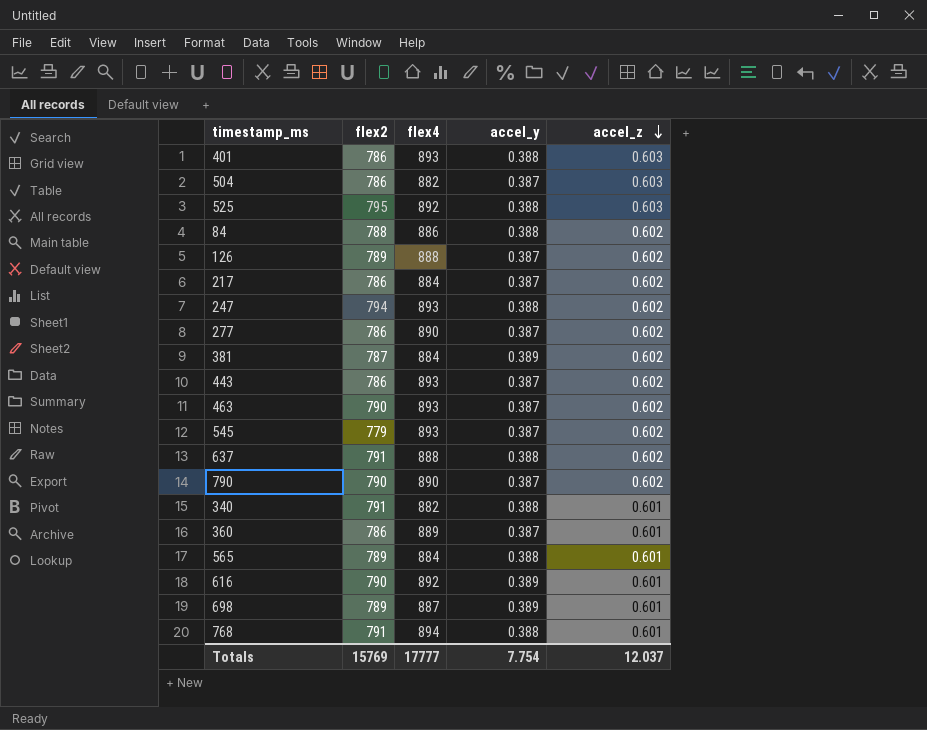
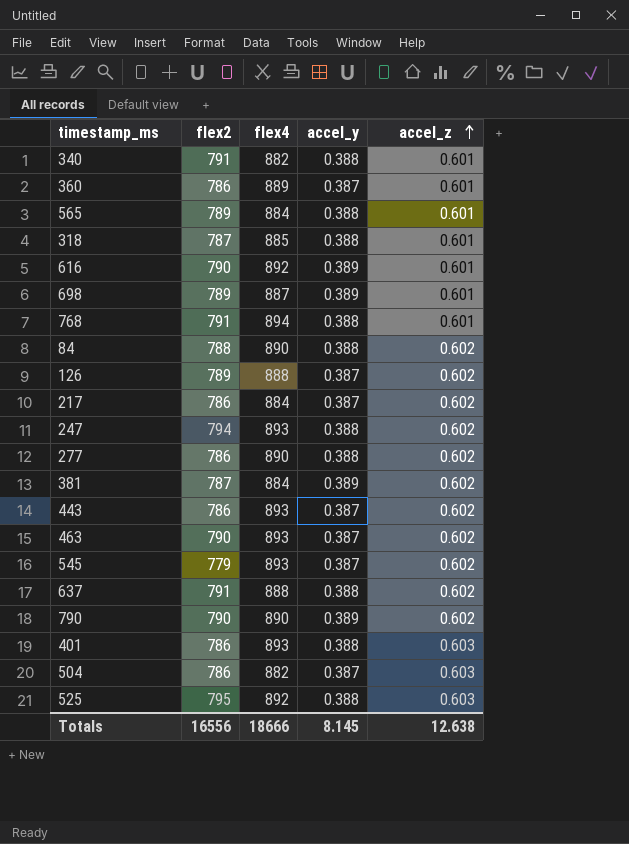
row order: accel_z descending -> accel_z ascending
row 318: none -> 787 | 885 | 0.388 | 0.601
84 | flex4: 886 -> 890
277 | accel_y: 0.387 -> 0.388
790 | accel_y: 0.387 -> 0.389
Totals | flex2: 15769 -> 16556
Totals | flex4: 17777 -> 18666
Totals | accel_y: 7.754 -> 8.145
Totals | accel_z: 12.037 -> 12.638

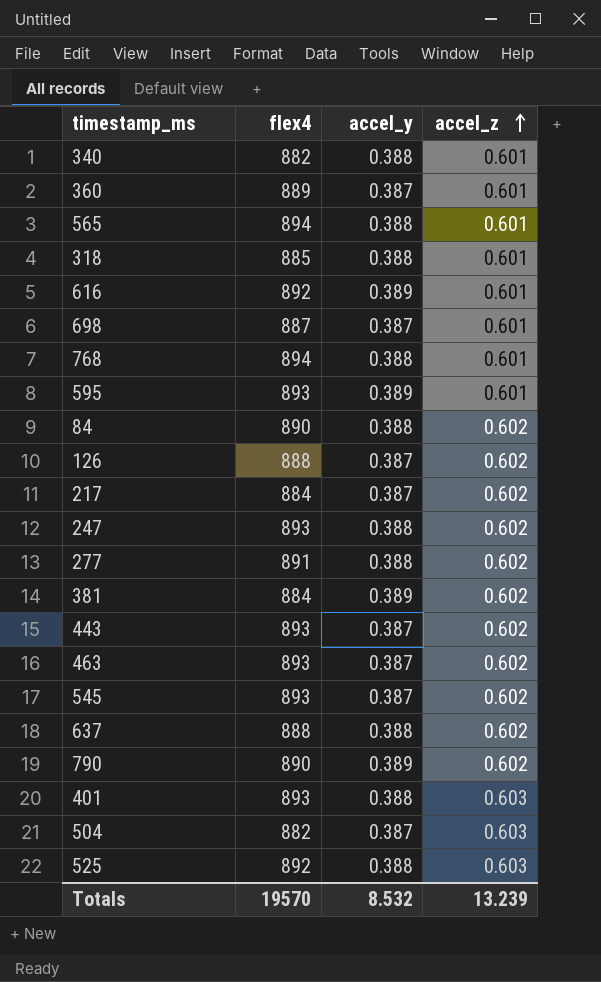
column flex2 | position: 2 -> none
565 | flex4: 884 -> 894
698 | accel_y: 0.389 -> 0.387
row 595: none -> 893 | 0.389 | 0.601
277 | flex4: 890 -> 891
Totals | flex4: 18666 -> 19570
Totals | accel_y: 8.145 -> 8.532
Totals | accel_z: 12.638 -> 13.239

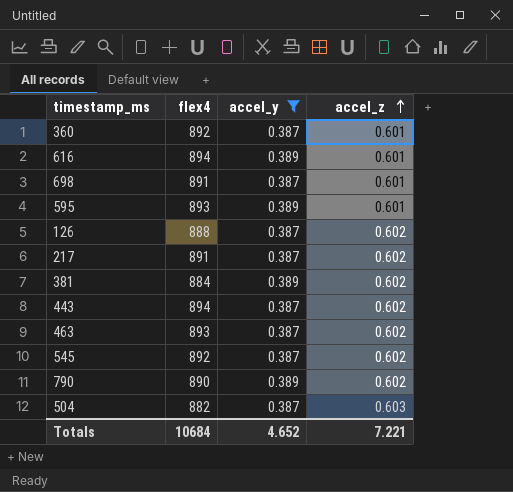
filter: none -> accel_y != 0.388
360 | flex4: 889 -> 892
616 | flex4: 892 -> 894
698 | flex4: 887 -> 891
217 | flex4: 884 -> 891
443 | flex4: 893 -> 894
545 | flex4: 893 -> 892
Totals | flex4: 19570 -> 10684
Totals | accel_y: 8.532 -> 4.652
Totals | accel_z: 13.239 -> 7.221

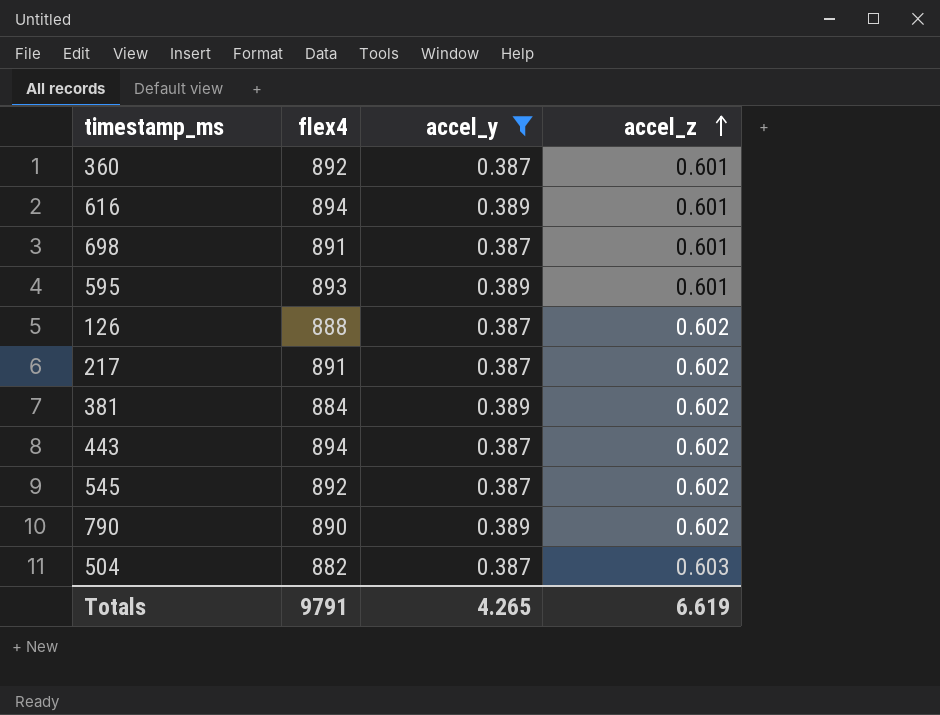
row 463: 893 | 0.387 | 0.602 -> none
Totals | flex4: 10684 -> 9791
Totals | accel_y: 4.652 -> 4.265
Totals | accel_z: 7.221 -> 6.619

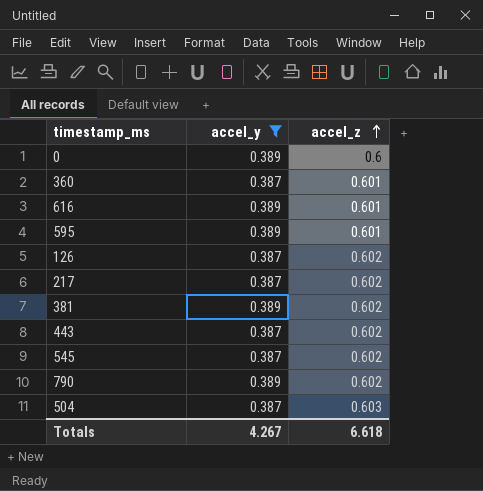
column flex4 | position: 2 -> none
row 698: 891 | 0.387 | 0.601 -> none
row 0: none -> 0.389 | 0.6
Totals | accel_y: 4.265 -> 4.267
Totals | accel_z: 6.619 -> 6.618

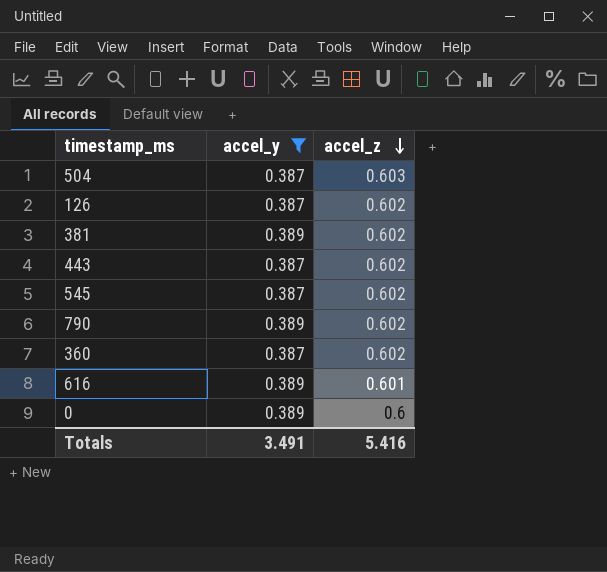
row order: accel_z ascending -> accel_z descending
row 595: 0.389 | 0.601 -> none
row 217: 0.387 | 0.602 -> none
360 | accel_z: 0.601 -> 0.602
Totals | accel_y: 4.267 -> 3.491
Totals | accel_z: 6.618 -> 5.416

